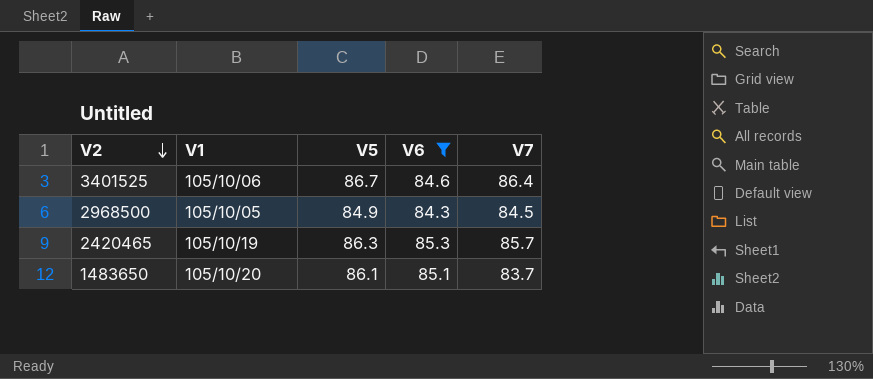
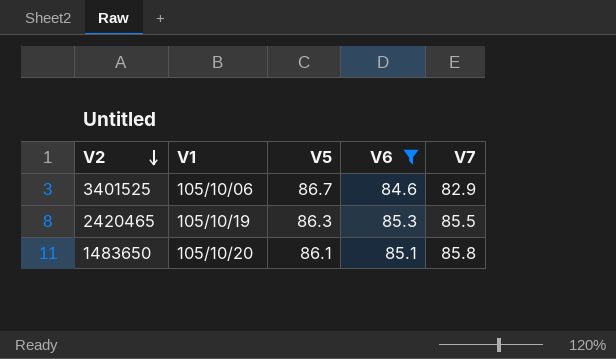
row 2968500: 105/10/05 | 84.9 | 84.3 | 84.5 -> none
3401525 | V7: 86.4 -> 82.9
2420465 | V7: 85.7 -> 85.5
1483650 | V7: 83.7 -> 85.8

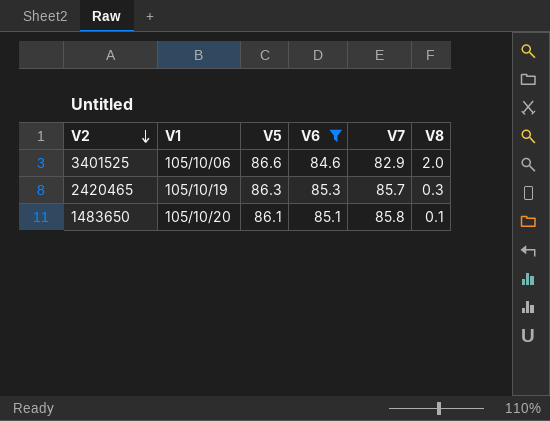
column V8 | position: none -> 6
3401525 | V5: 86.7 -> 86.6
2420465 | V7: 85.5 -> 85.7

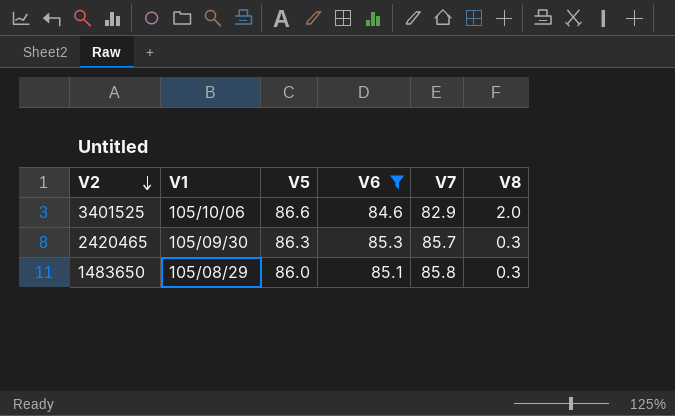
2420465 | V1: 105/10/19 -> 105/09/30
1483650 | V1: 105/10/20 -> 105/08/29
1483650 | V5: 86.1 -> 86.0
1483650 | V8: 0.1 -> 0.3

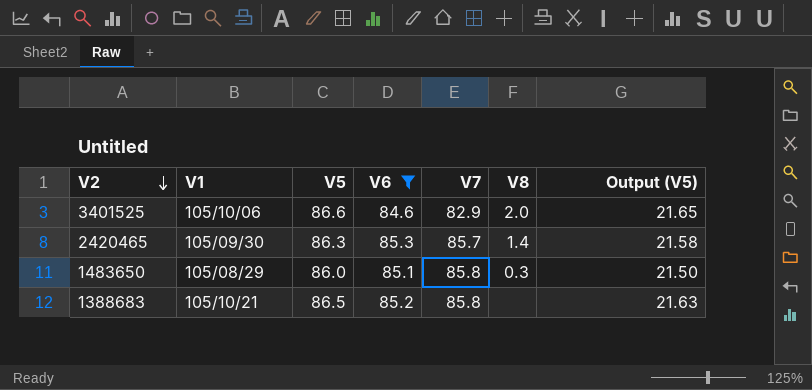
column Output (V5) | formula: none -> [V5] * 0.25
2420465 | V8: 0.3 -> 1.4
row 1388683: none -> 105/10/21 | 86.5 | 85.2 | 85.8 | none | 21.63

